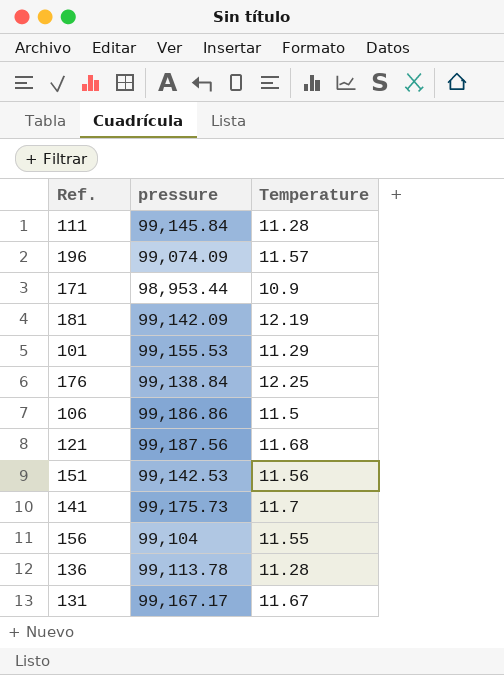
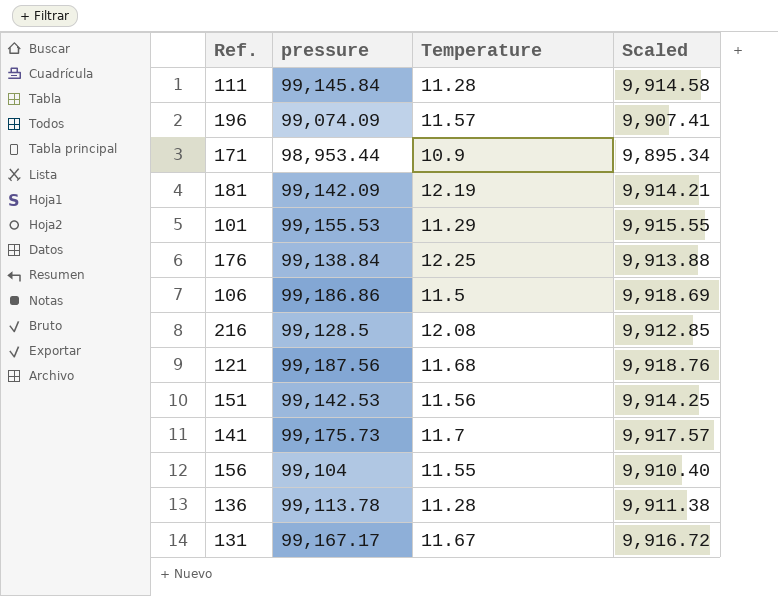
column Scaled | formula: none -> [pressure] * 0.1
row 216: none -> 99,128.5 | 12.08 | 9,912.85

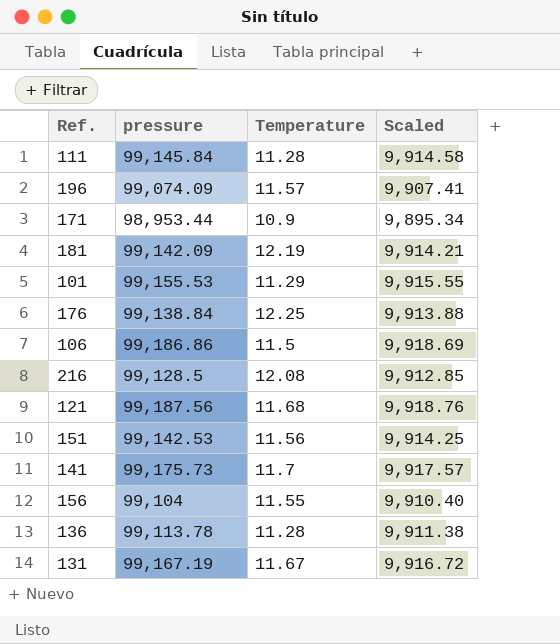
131 | pressure: 99,167.17 -> 99,167.19

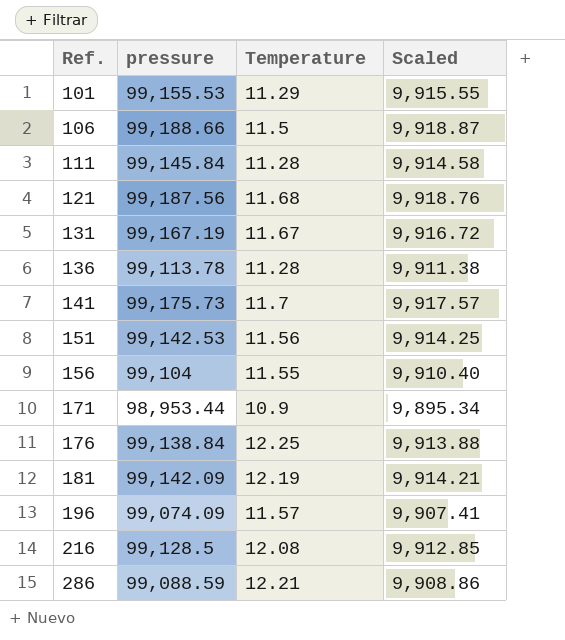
row order: none -> Ref. ascending
106 | pressure: 99,186.86 -> 99,188.66
106 | Scaled: 9,918.69 -> 9,918.87
row 286: none -> 99,088.59 | 12.21 | 9,908.86

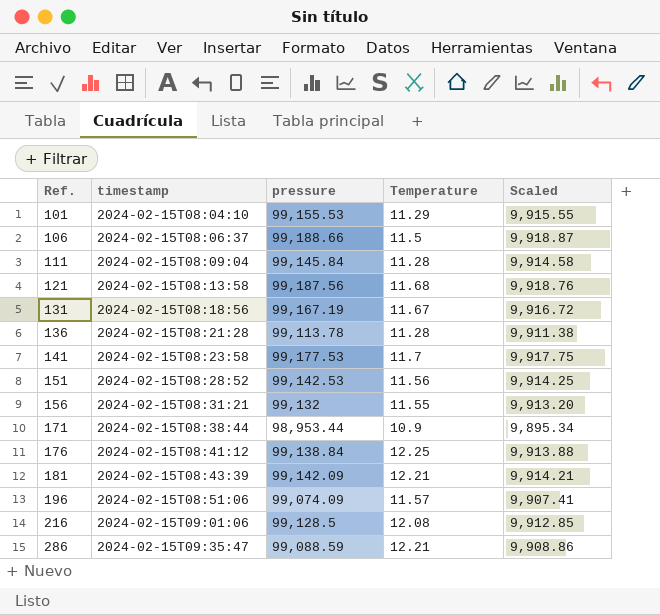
column timestamp | position: none -> 2
141 | pressure: 99,175.73 -> 99,177.53
141 | Scaled: 9,917.57 -> 9,917.75
156 | pressure: 99,104 -> 99,132
156 | Scaled: 9,910.40 -> 9,913.20
181 | Temperature: 12.19 -> 12.21

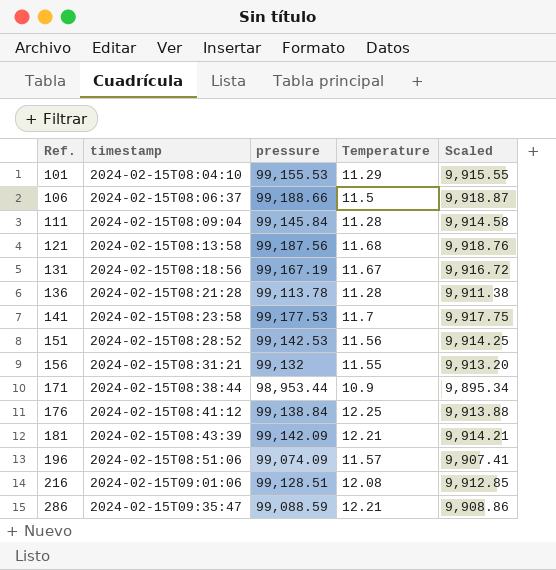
216 | pressure: 99,128.5 -> 99,128.51

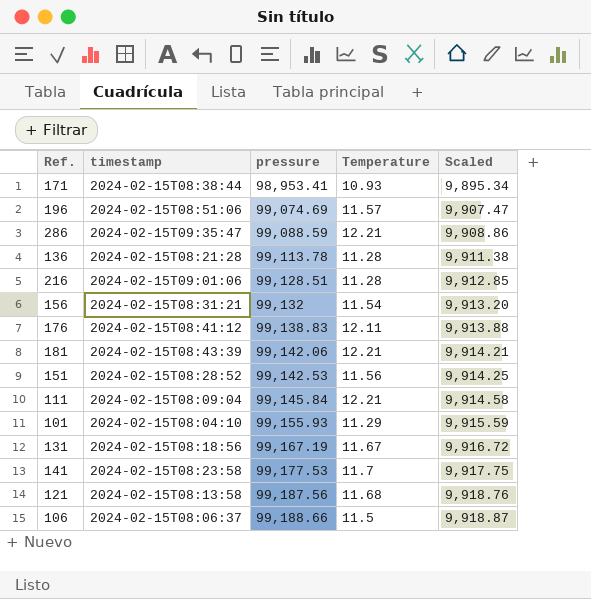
row order: Ref. ascending -> pressure ascending
171 | pressure: 98,953.44 -> 98,953.41
171 | Temperature: 10.9 -> 10.93
196 | pressure: 99,074.09 -> 99,074.69
196 | Scaled: 9,907.41 -> 9,907.47
216 | Temperature: 12.08 -> 11.28
156 | Temperature: 11.55 -> 11.54
176 | pressure: 99,138.84 -> 99,138.83
176 | Temperature: 12.25 -> 12.11
181 | pressure: 99,142.09 -> 99,142.06
111 | Temperature: 11.28 -> 12.21
101 | pressure: 99,155.53 -> 99,155.93
101 | Scaled: 9,915.55 -> 9,915.59

